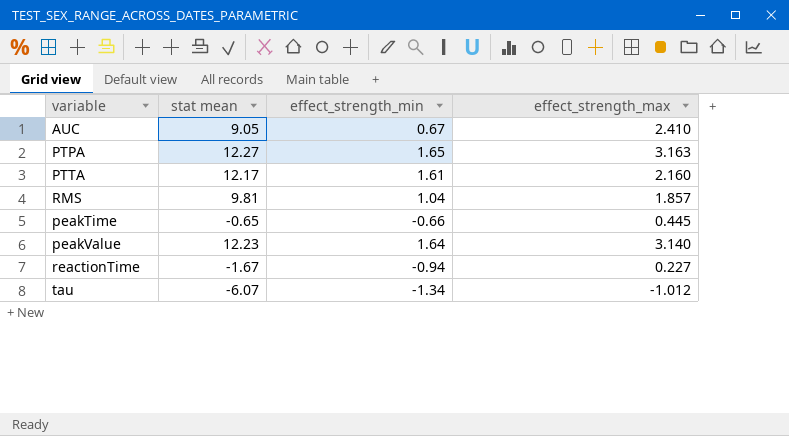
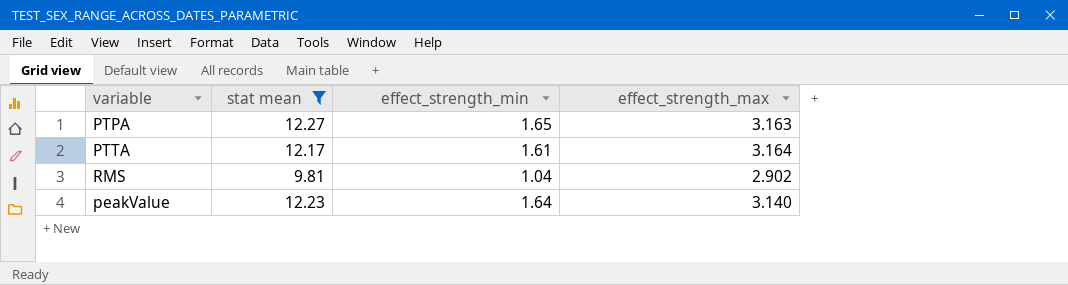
filter: none -> stat mean >= 9.81
PTTA | effect_strength_max: 2.160 -> 3.164
RMS | effect_strength_max: 1.857 -> 2.902

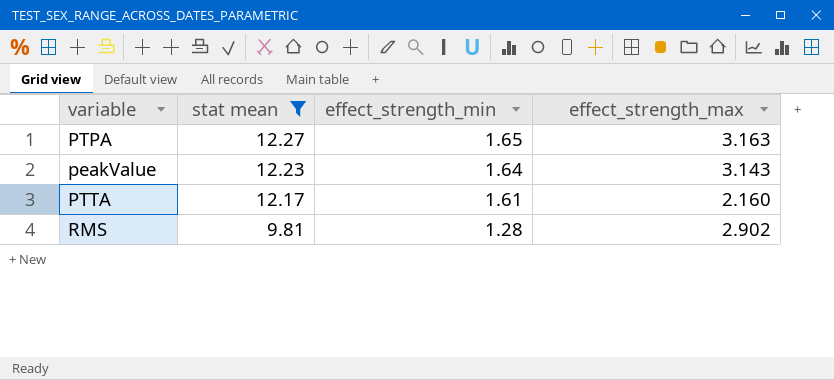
row order: none -> stat mean descending
peakValue | effect_strength_max: 3.140 -> 3.143
PTTA | effect_strength_max: 3.164 -> 2.160
RMS | effect_strength_min: 1.04 -> 1.28

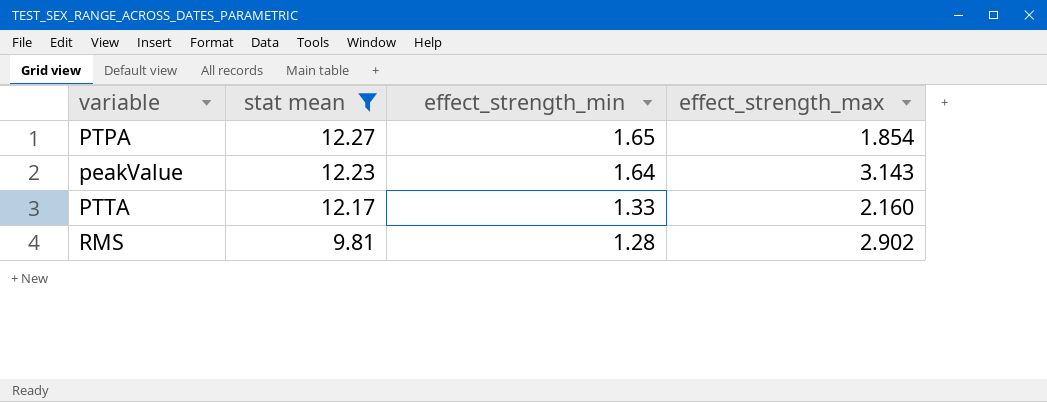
PTPA | effect_strength_max: 3.163 -> 1.854
PTTA | effect_strength_min: 1.61 -> 1.33

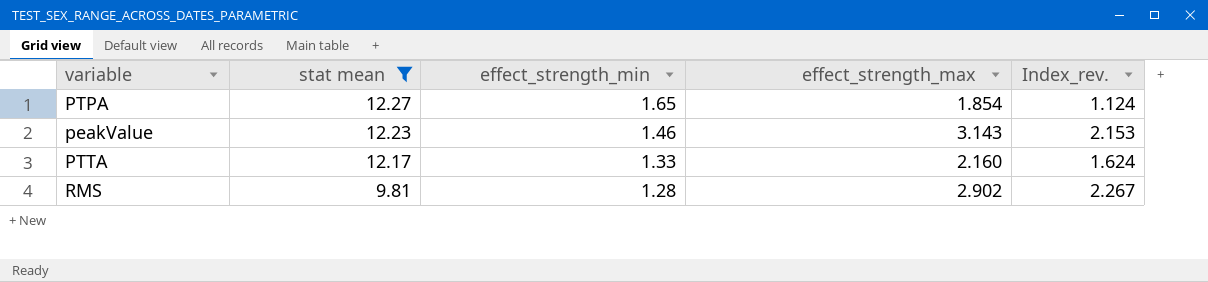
column Index_rev. | formula: none -> [effect_strength_max] / [effect_strength_min]
peakValue | effect_strength_min: 1.64 -> 1.46

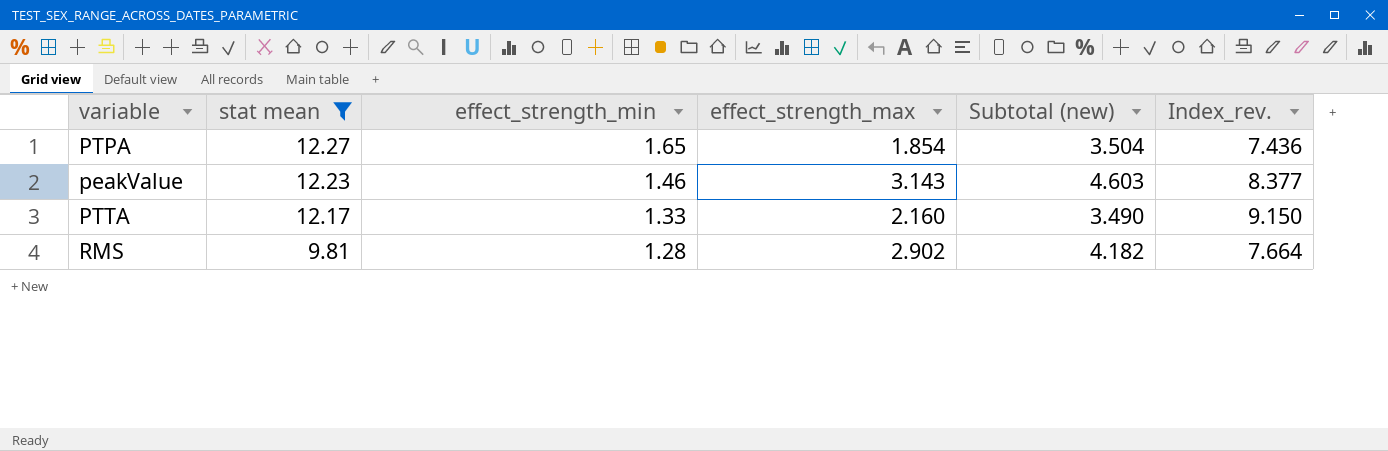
column Subtotal (new) | formula: none -> [effect_strength_min] + [effect_strength_max]
column Index_rev. | formula: [effect_strength_max] / [effect_strength_min] -> [stat mean] / [effect_strength_min]

